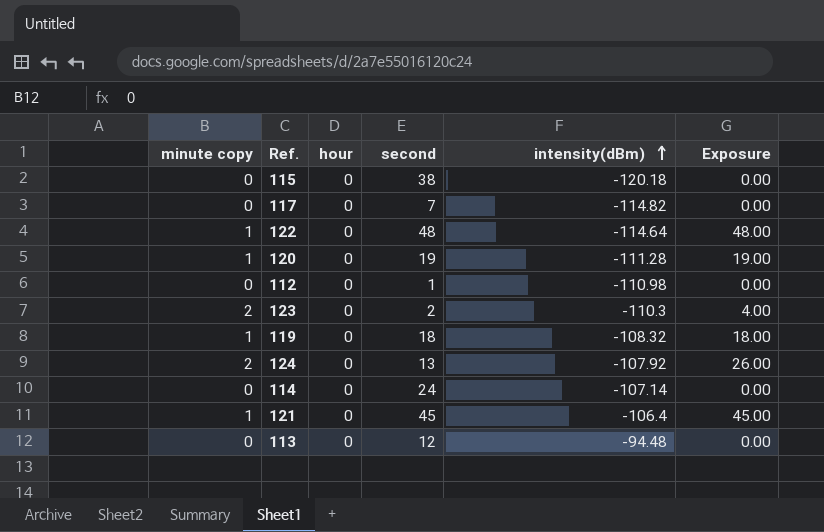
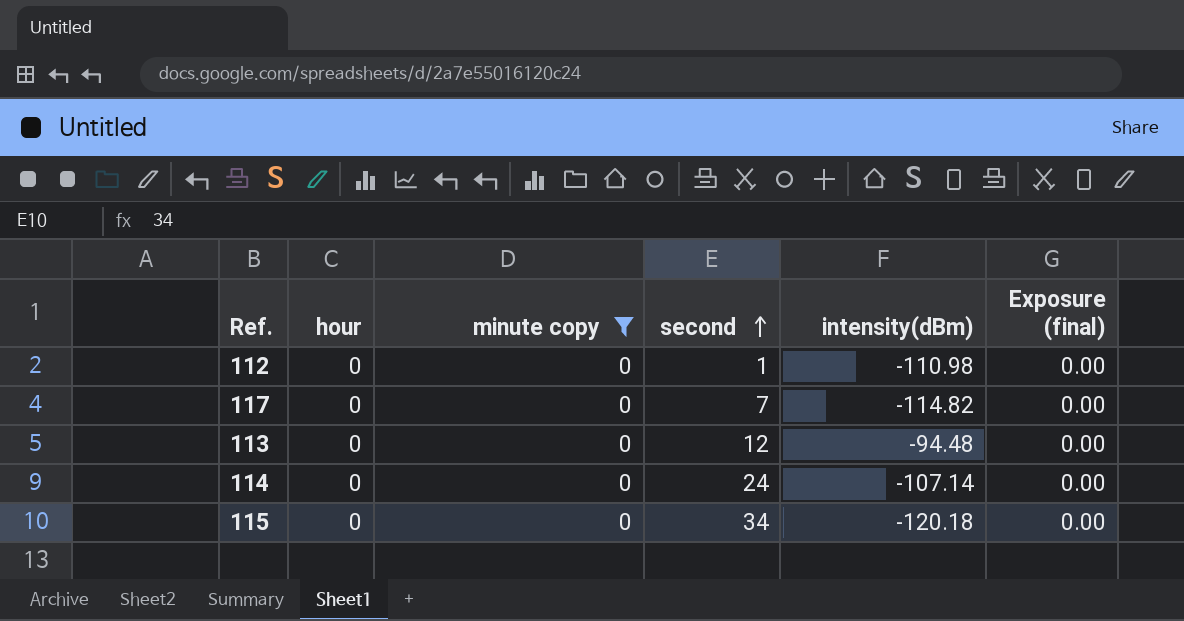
filter: none -> minute copy = 0
row order: intensity(dBm) ascending -> second ascending
column minute copy | position: 1 -> 3
column name: Exposure -> Exposure (final)
115 | second: 38 -> 34

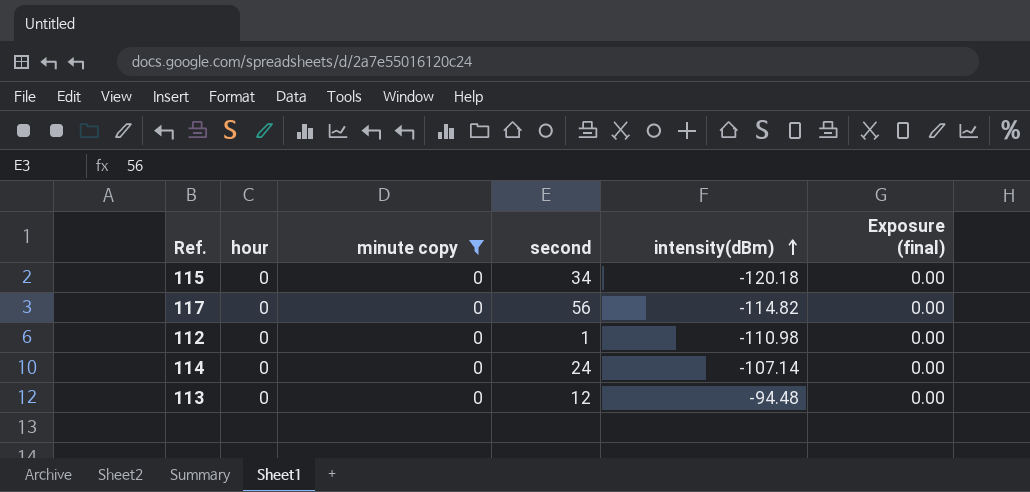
row order: second ascending -> intensity(dBm) ascending
117 | second: 7 -> 56

